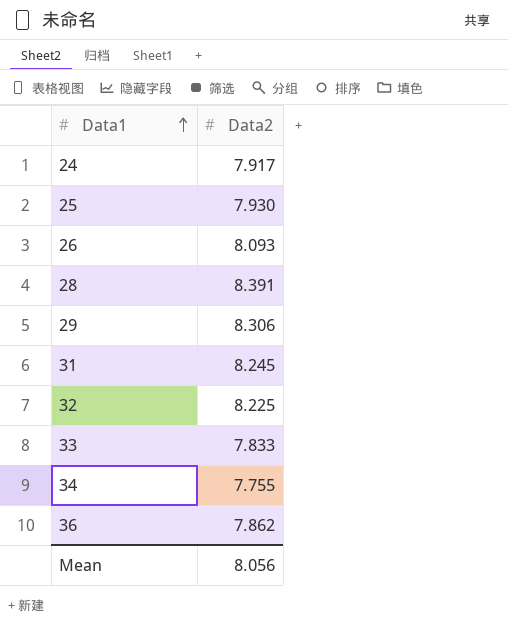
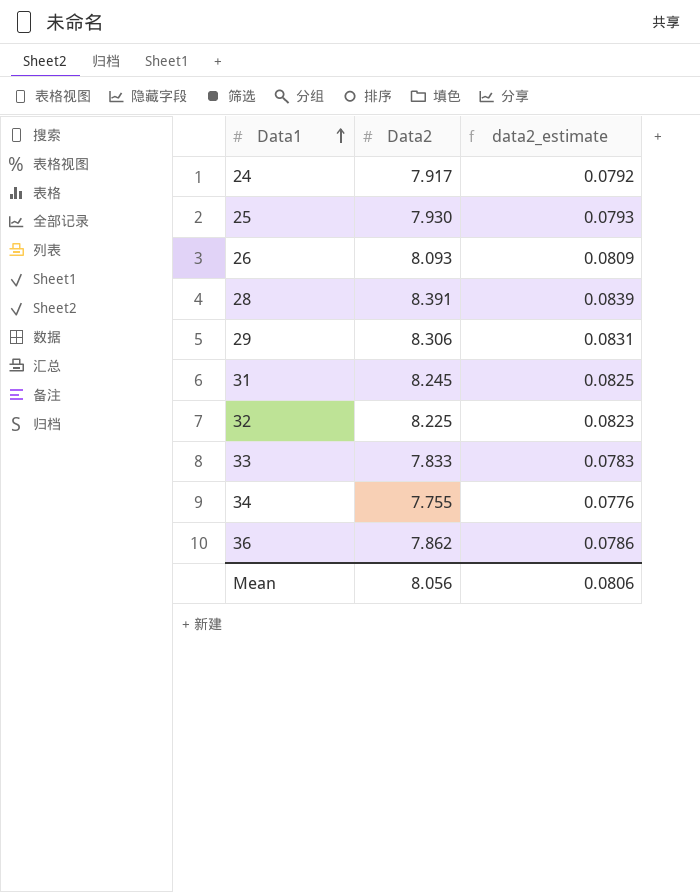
column data2_estimate | formula: none -> [Data2] * 0.01

